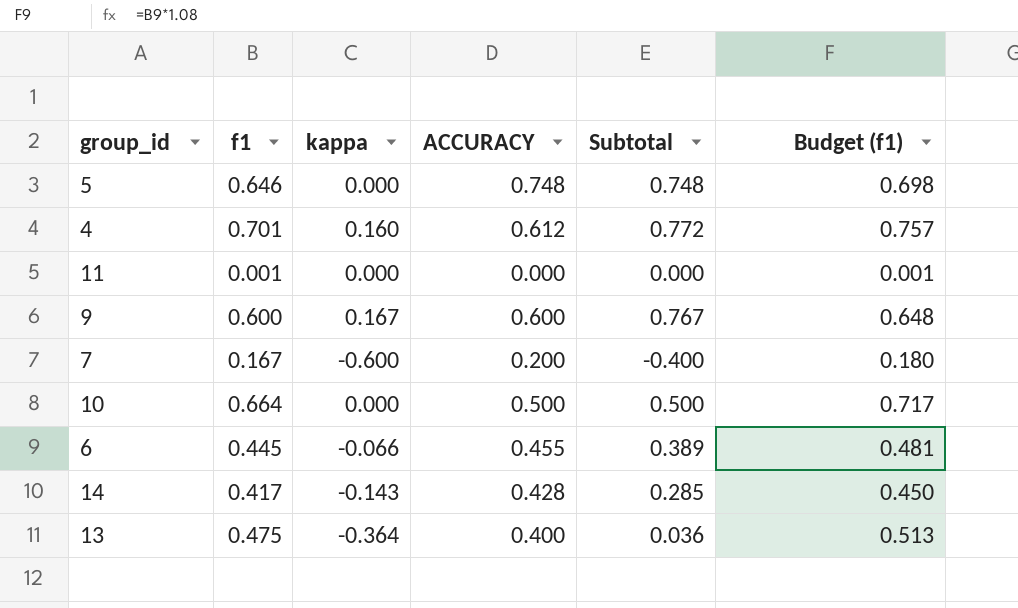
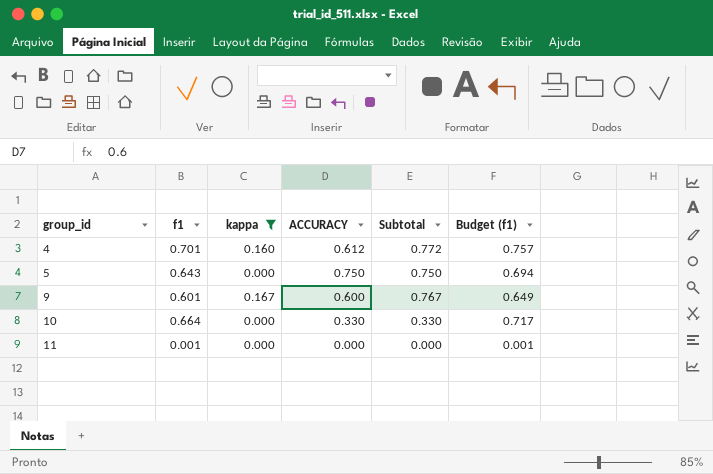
filter: none -> kappa >= 0.000
row order: none -> group_id ascending
5 | f1: 0.646 -> 0.643
5 | ACCURACY: 0.748 -> 0.750
5 | Subtotal: 0.748 -> 0.750
5 | Budget (f1): 0.698 -> 0.694
9 | f1: 0.600 -> 0.601
9 | Budget (f1): 0.648 -> 0.649
10 | ACCURACY: 0.500 -> 0.330
10 | Subtotal: 0.500 -> 0.330

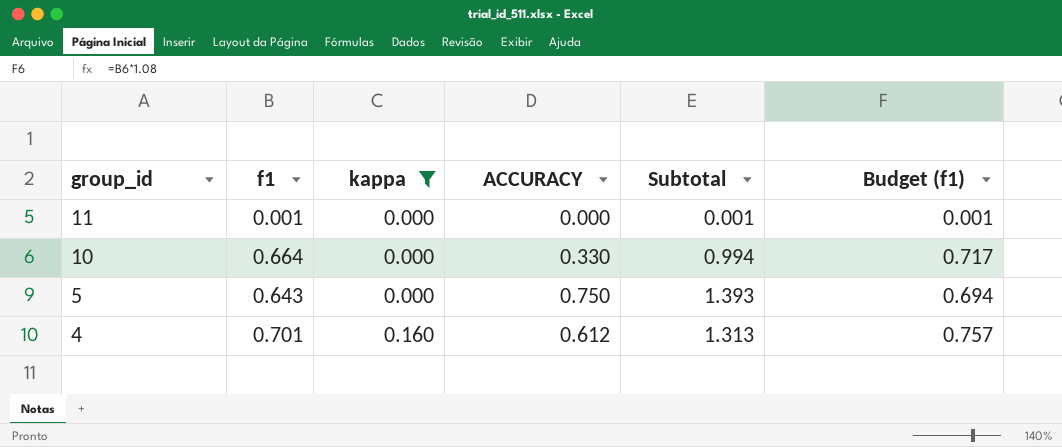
row order: group_id ascending -> group_id descending
column Subtotal | formula: [kappa] + [ACCURACY] -> [f1] + [ACCURACY]
row 9: 0.601 | 0.167 | 0.600 | 0.767 | 0.649 -> none

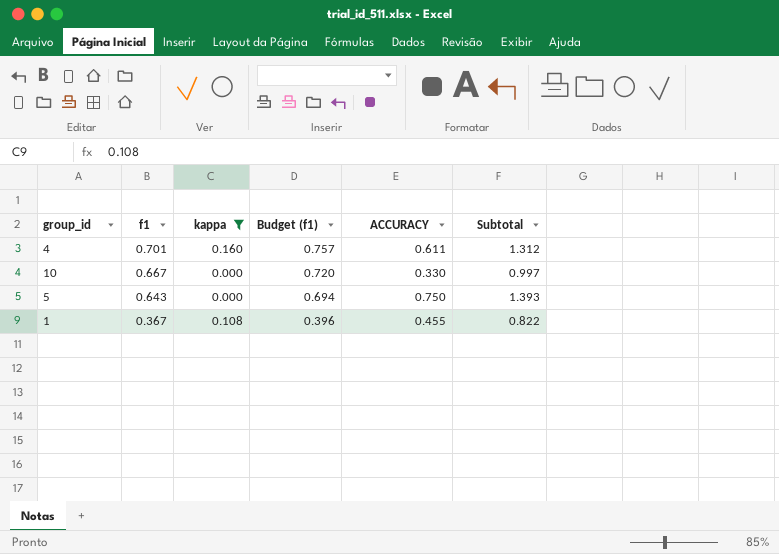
row order: group_id descending -> f1 descending
column Budget (f1) | position: 6 -> 4
row 11: 0.001 | 0.000 | 0.000 | 0.001 | 0.001 -> none
4 | ACCURACY: 0.612 -> 0.611
4 | Subtotal: 1.313 -> 1.312
10 | f1: 0.664 -> 0.667
10 | Budget (f1): 0.717 -> 0.720
10 | Subtotal: 0.994 -> 0.997
row 1: none -> 0.367 | 0.108 | 0.396 | 0.455 | 0.822

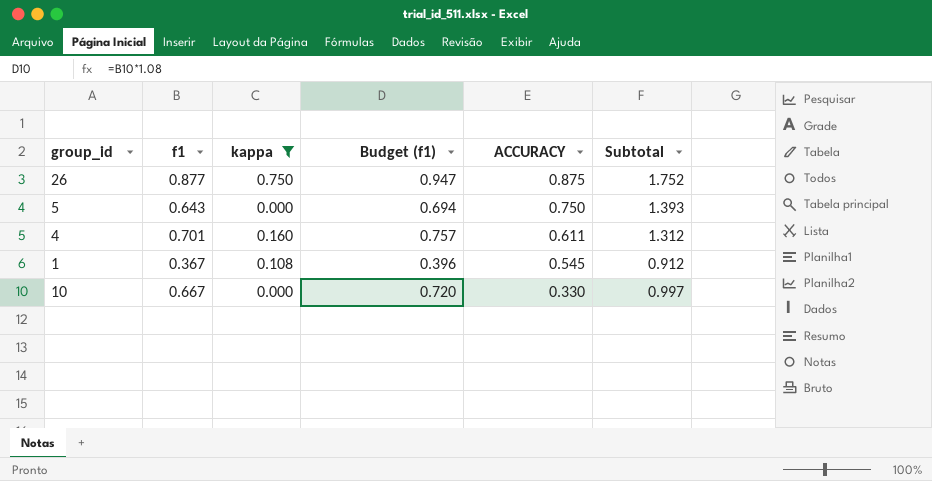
row order: f1 descending -> ACCURACY descending
row 26: none -> 0.877 | 0.750 | 0.947 | 0.875 | 1.752
1 | ACCURACY: 0.455 -> 0.545
1 | Subtotal: 0.822 -> 0.912

